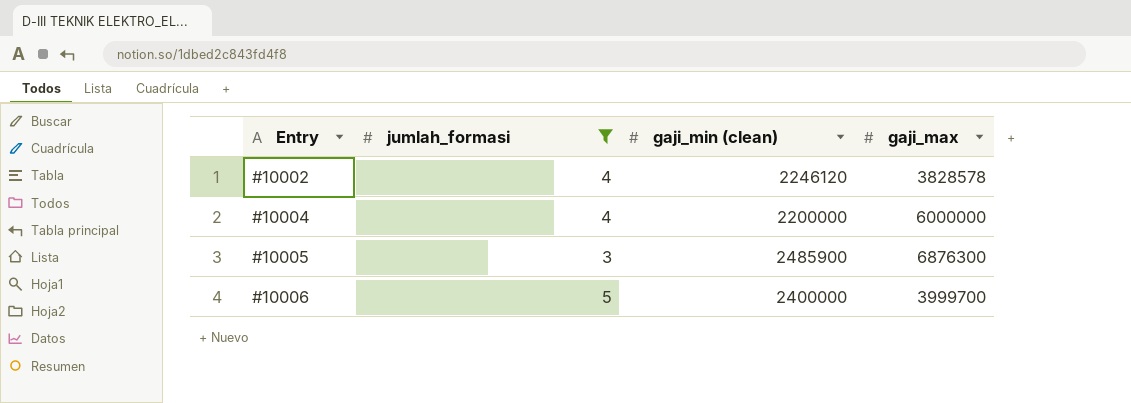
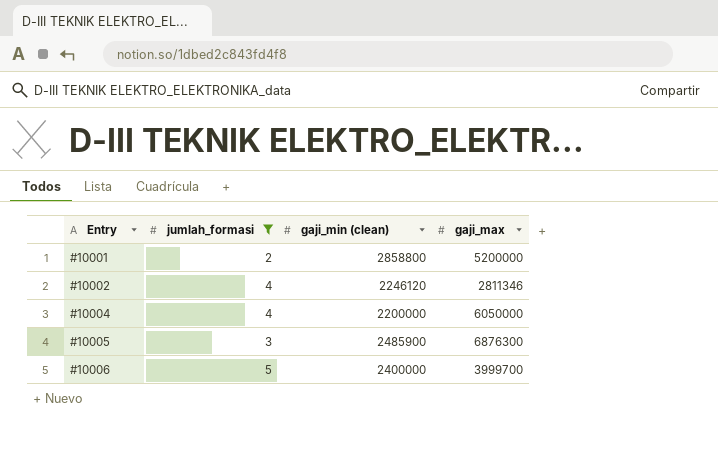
row #10001: none -> 2 | 2858800 | 5200000
#10002 | gaji_max: 3828578 -> 2811346
#10004 | gaji_max: 6000000 -> 6050000

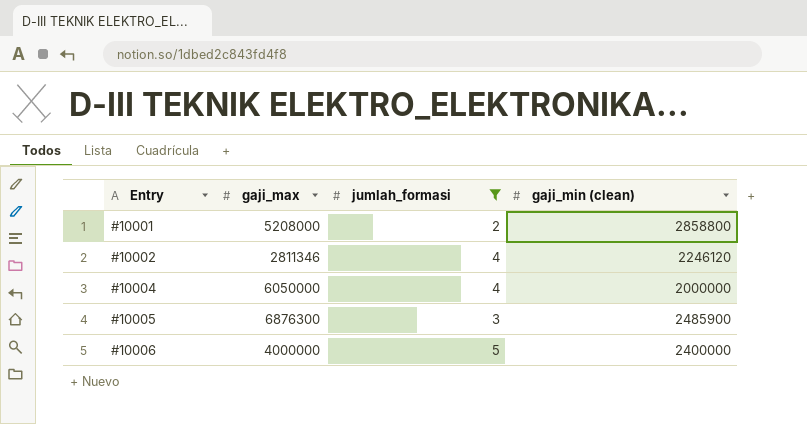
column gaji_max | position: 4 -> 2
#10001 | gaji_max: 5200000 -> 5208000
#10004 | gaji_min (clean): 2200000 -> 2000000
#10006 | gaji_max: 3999700 -> 4000000

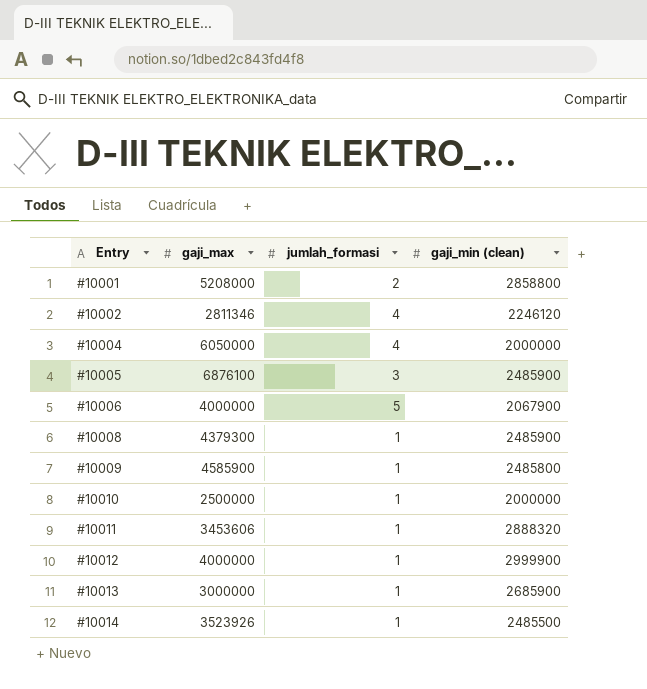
filter: jumlah_formasi != 1 -> none
#10005 | gaji_max: 6876300 -> 6876100
#10006 | gaji_min (clean): 2400000 -> 2067900

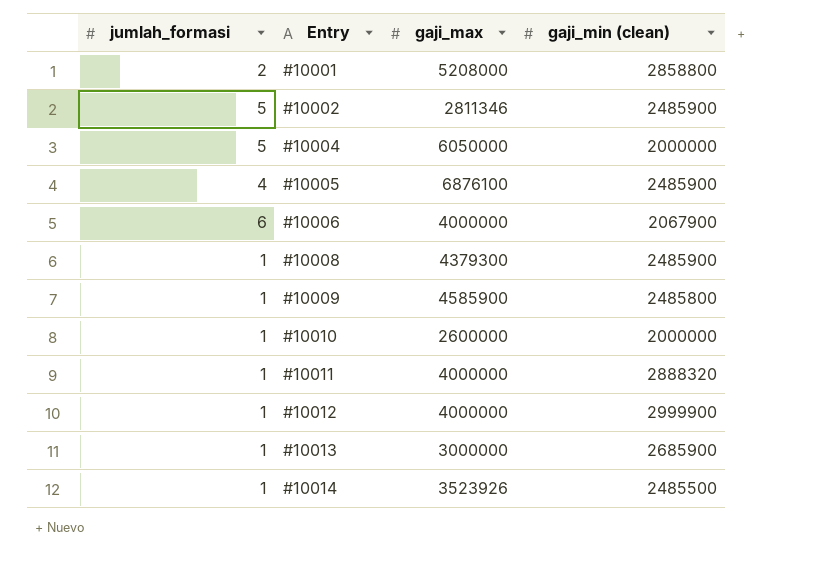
column jumlah_formasi | position: 3 -> 1
#10002 | jumlah_formasi: 4 -> 5
#10002 | gaji_min (clean): 2246120 -> 2485900
#10004 | jumlah_formasi: 4 -> 5
#10005 | jumlah_formasi: 3 -> 4
#10006 | jumlah_formasi: 5 -> 6
#10010 | gaji_max: 2500000 -> 2600000
#10011 | gaji_max: 3453606 -> 4000000

